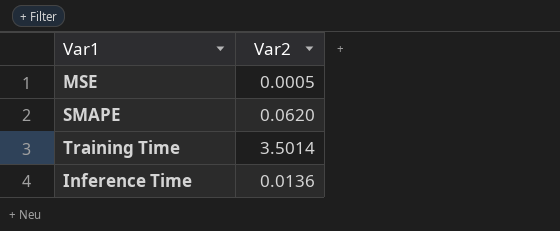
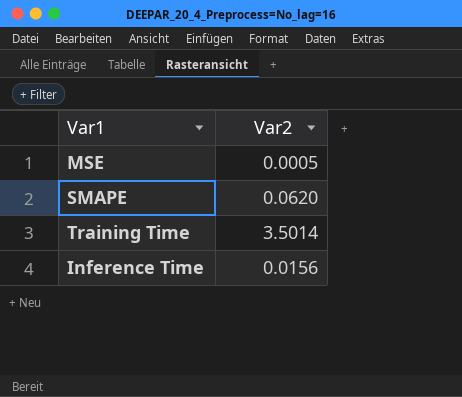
Inference Time | Var2: 0.0136 -> 0.0156

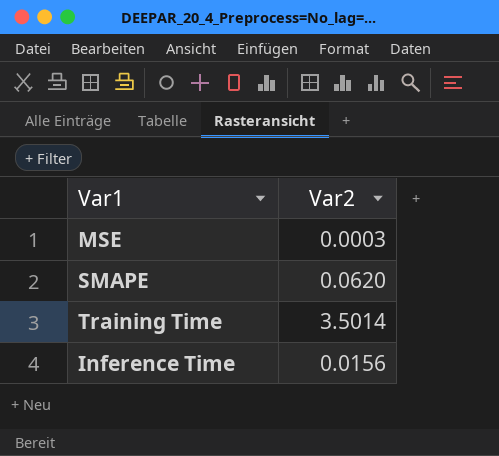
MSE | Var2: 0.0005 -> 0.0003

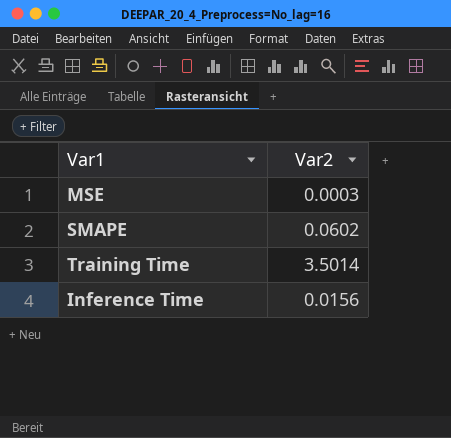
SMAPE | Var2: 0.0620 -> 0.0602

